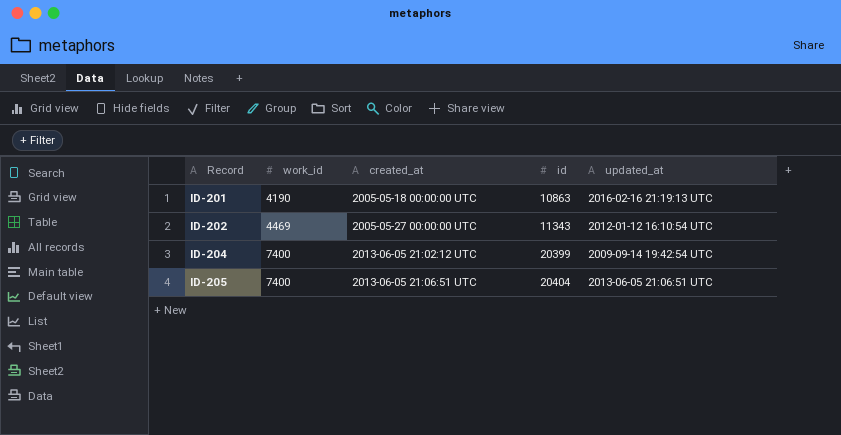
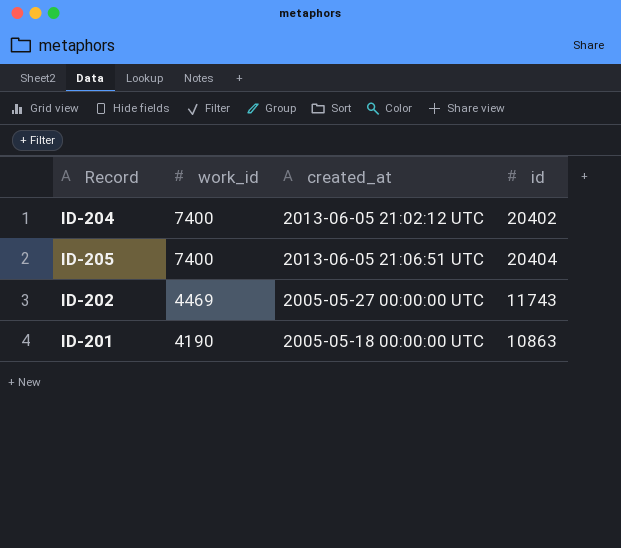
row order: Record ascending -> work_id descending
column updated_at | position: 5 -> none
ID-204 | id: 20399 -> 20402
ID-202 | id: 11343 -> 11743

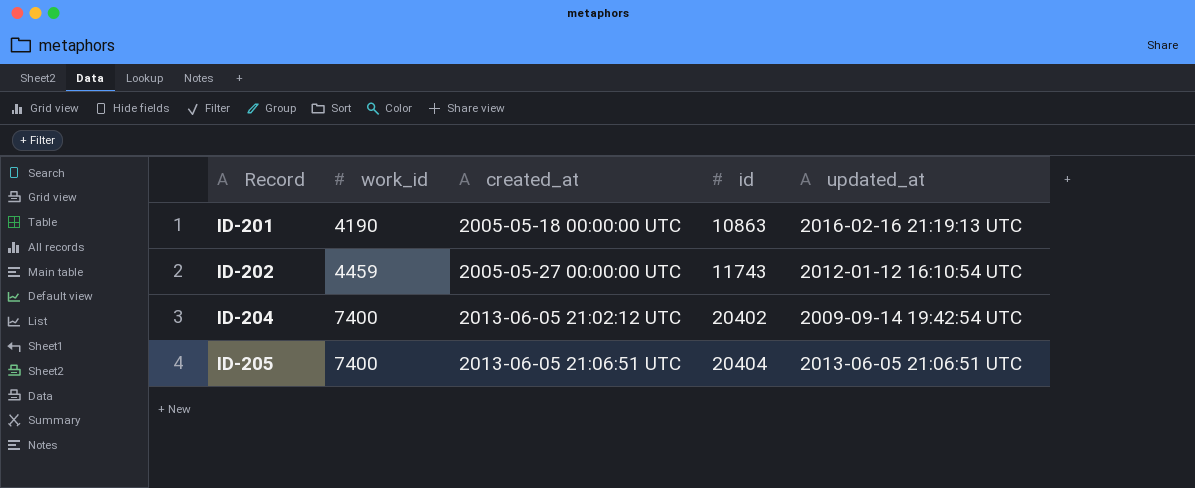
row order: work_id descending -> Record ascending
column updated_at | position: none -> 5
ID-202 | work_id: 4469 -> 4459

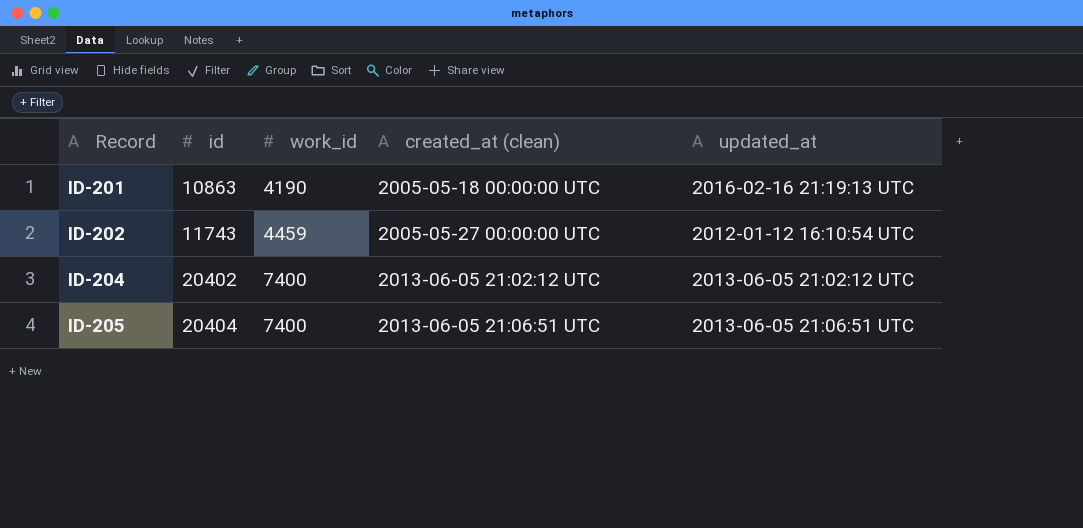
column id | position: 4 -> 2
column name: created_at -> created_at (clean)
ID-204 | updated_at: 2009-09-14 19:42:54 UTC -> 2013-06-05 21:02:12 UTC

